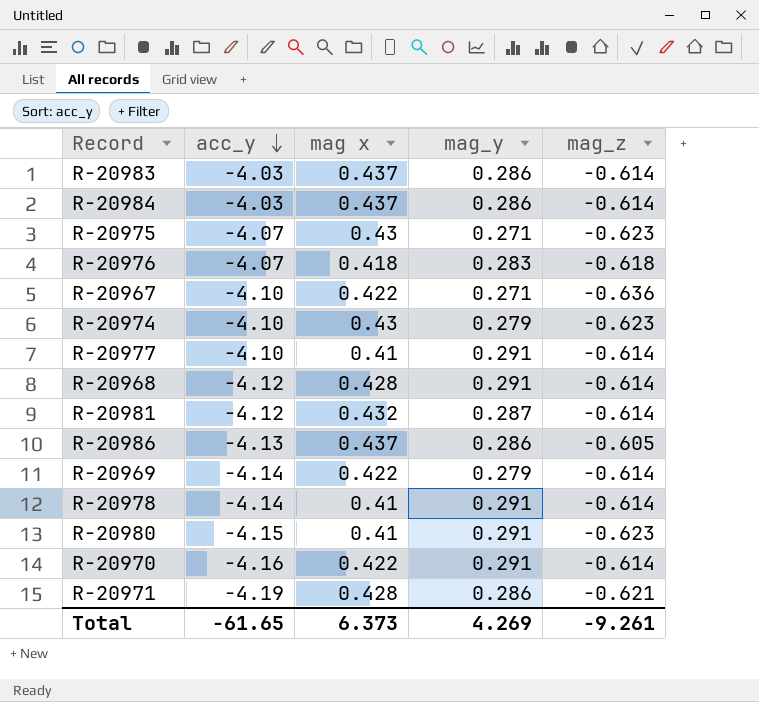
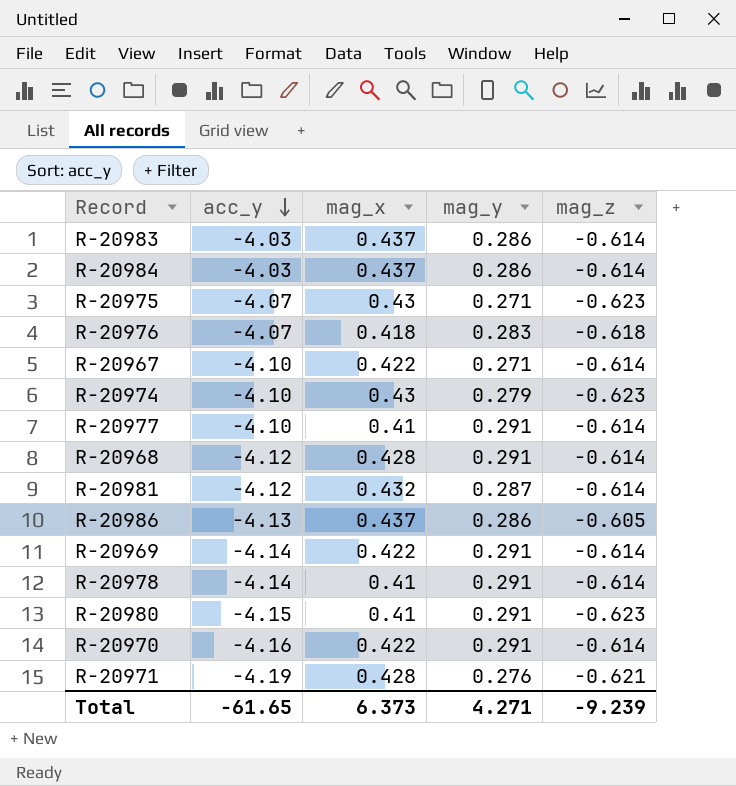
column name: mag x -> mag_x
R-20967 | mag_z: -0.636 -> -0.614
R-20969 | mag_y: 0.279 -> 0.291
R-20971 | mag_y: 0.286 -> 0.276
Total | mag_y: 4.269 -> 4.271
Total | mag_z: -9.261 -> -9.239

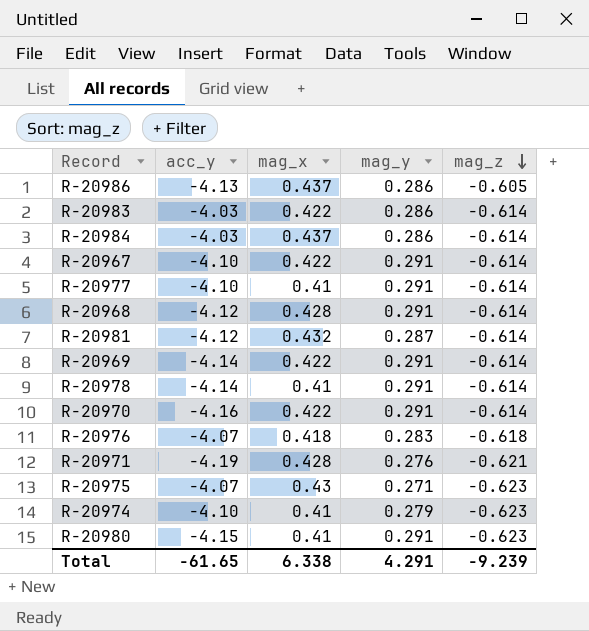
row order: acc_y descending -> mag_z descending
R-20983 | mag_x: 0.437 -> 0.422
R-20967 | mag_y: 0.271 -> 0.291
R-20974 | mag_x: 0.43 -> 0.41
Total | mag_x: 6.373 -> 6.338
Total | mag_y: 4.271 -> 4.291

